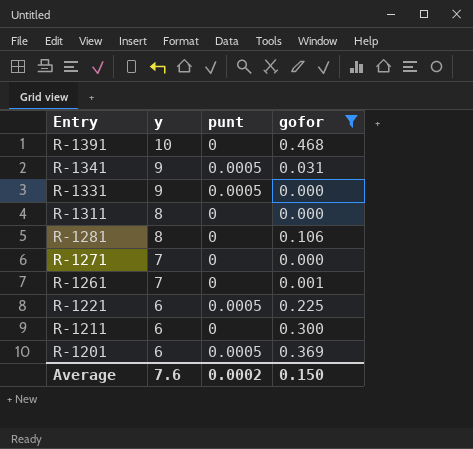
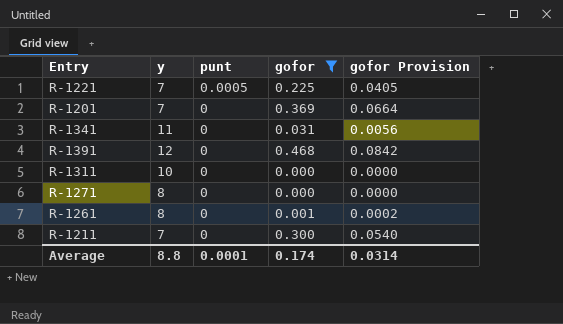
row order: Entry descending -> punt descending
column gofor Provision | formula: none -> [gofor] * 0.18
row R-1331: 9 | 0.0005 | 0.000 -> none
row R-1281: 8 | 0 | 0.106 -> none
R-1221 | y: 6 -> 7
R-1201 | y: 6 -> 7
R-1201 | punt: 0.0005 -> 0
R-1341 | y: 9 -> 11
R-1341 | punt: 0.0005 -> 0
R-1391 | y: 10 -> 12
R-1311 | y: 8 -> 10
R-1271 | y: 7 -> 8
R-1261 | y: 7 -> 8
R-1211 | y: 6 -> 7
Average | y: 7.6 -> 8.8
Average | punt: 0.0002 -> 0.0001
Average | gofor: 0.150 -> 0.174

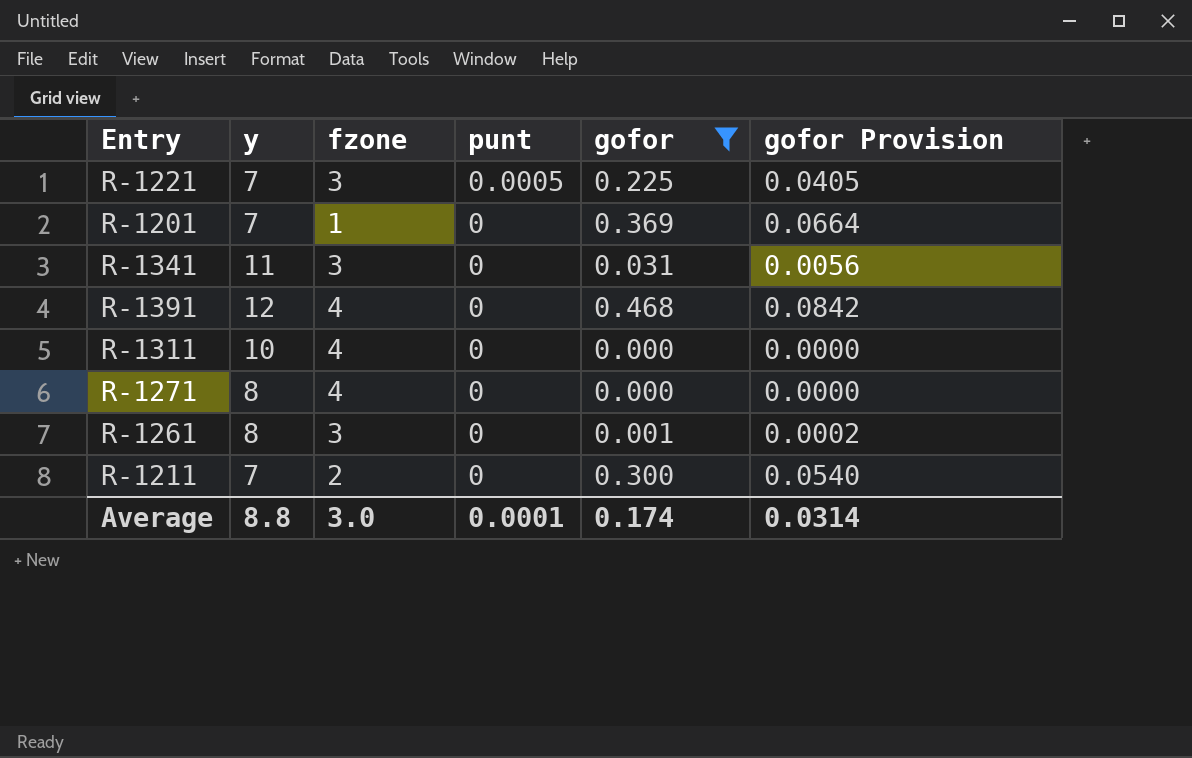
column fzone | position: none -> 3

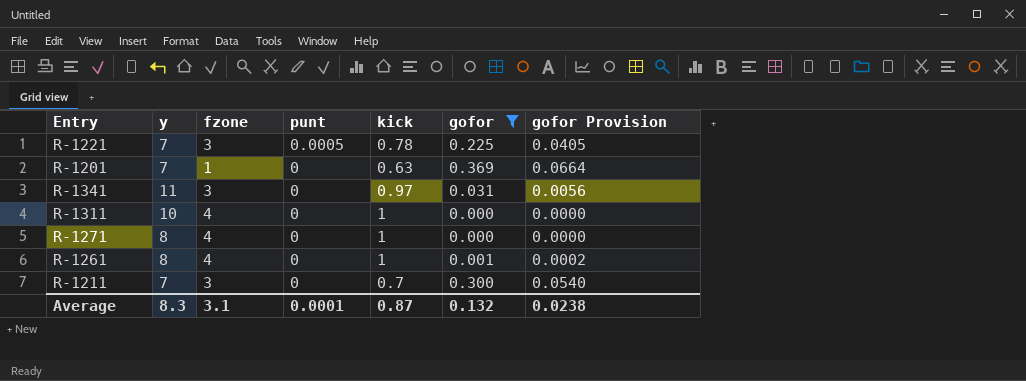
column kick | position: none -> 5
row R-1391: 12 | 4 | 0 | 0.468 | 0.0842 -> none
R-1261 | fzone: 3 -> 4
R-1211 | fzone: 2 -> 3
Average | y: 8.8 -> 8.3
Average | fzone: 3.0 -> 3.1
Average | gofor: 0.174 -> 0.132
Average | gofor Provision: 0.0314 -> 0.0238

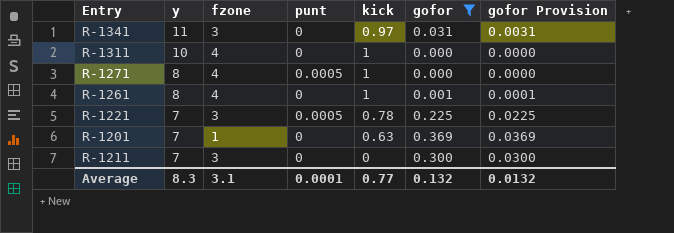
row order: punt descending -> y descending
column gofor Provision | formula: [gofor] * 0.18 -> [gofor] * 0.1
R-1271 | punt: 0 -> 0.0005
R-1211 | kick: 0.7 -> 0
Average | kick: 0.87 -> 0.77
Average | gofor Provision: 0.0238 -> 0.0132

